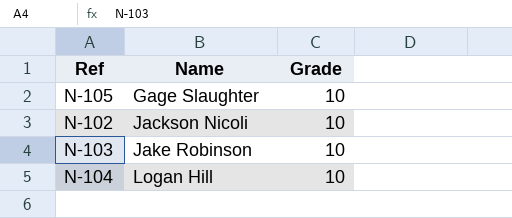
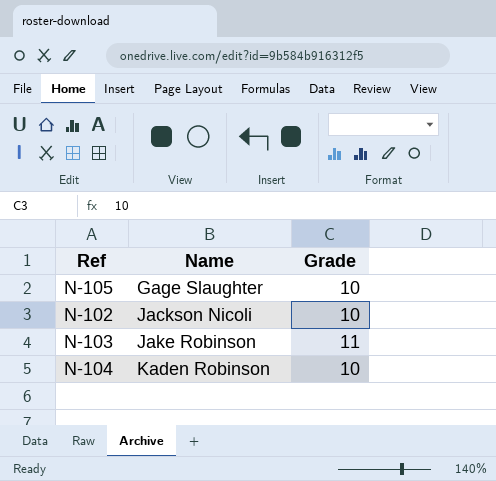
N-103 | Grade: 10 -> 11
N-104 | Name: Logan Hill -> Kaden Robinson

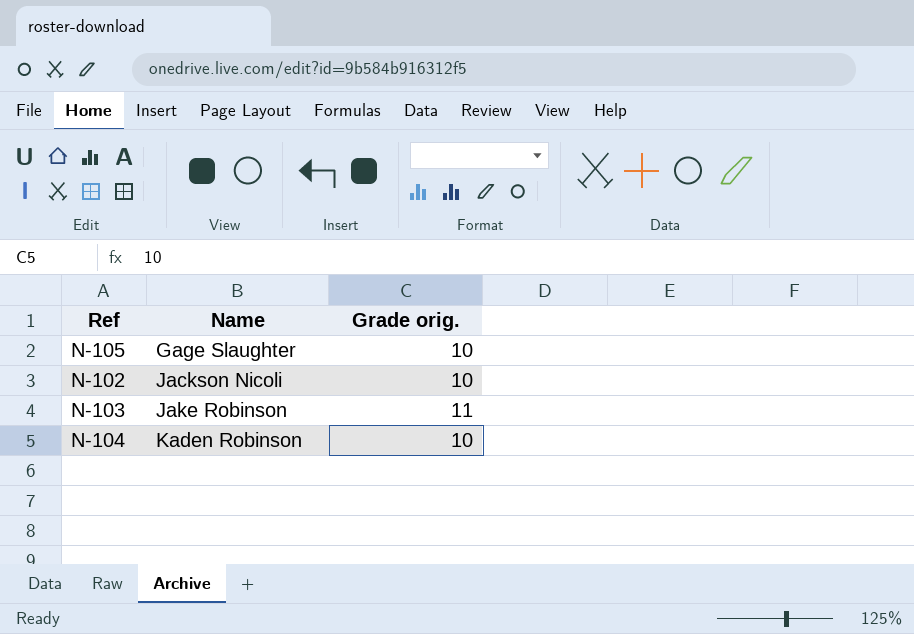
column name: Grade -> Grade orig.

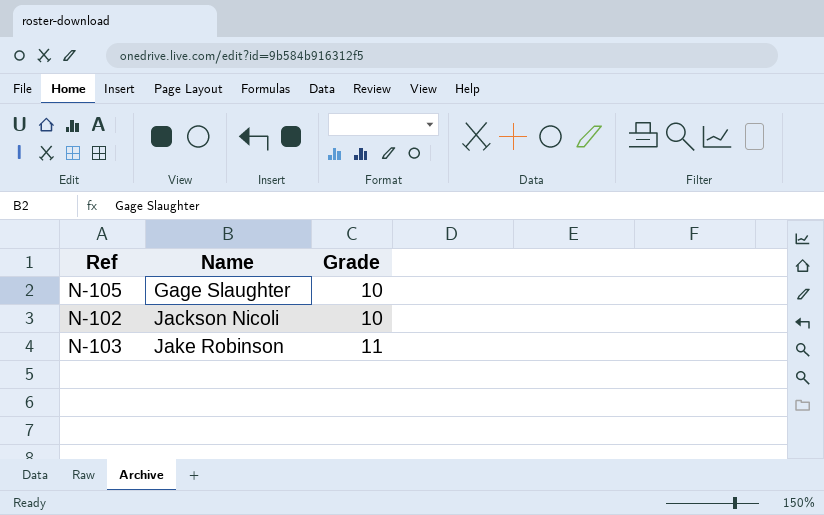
column name: Grade orig. -> Grade
row N-104: Kaden Robinson | 10 -> none

